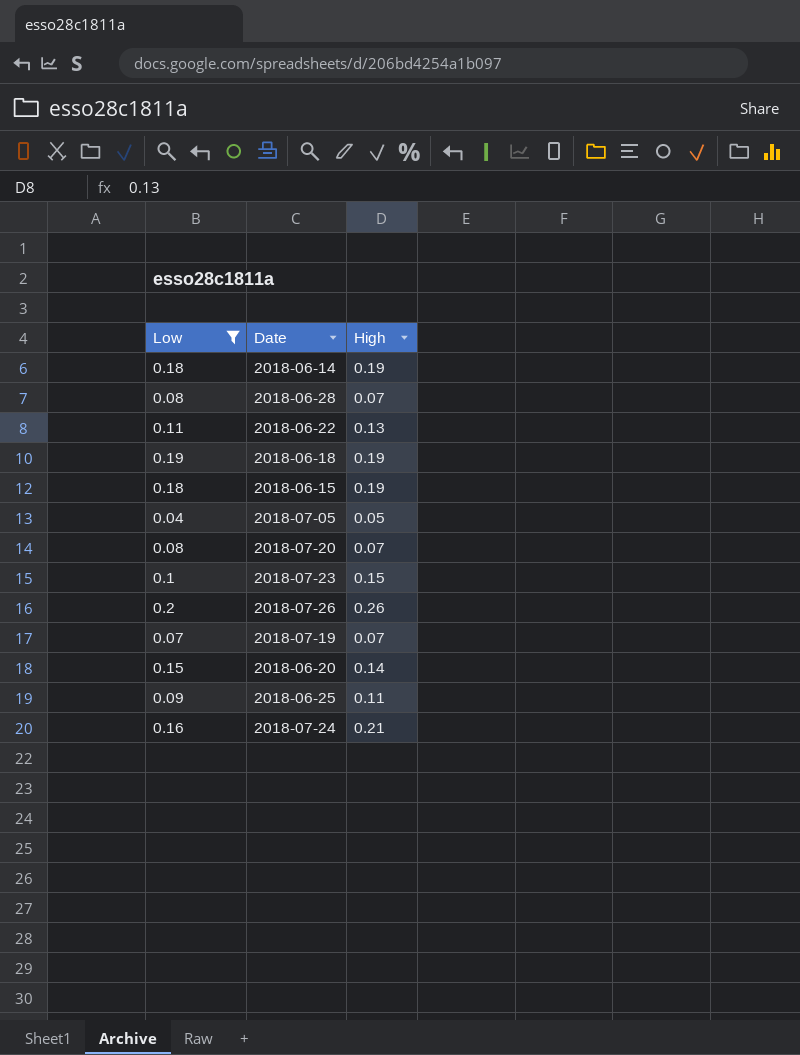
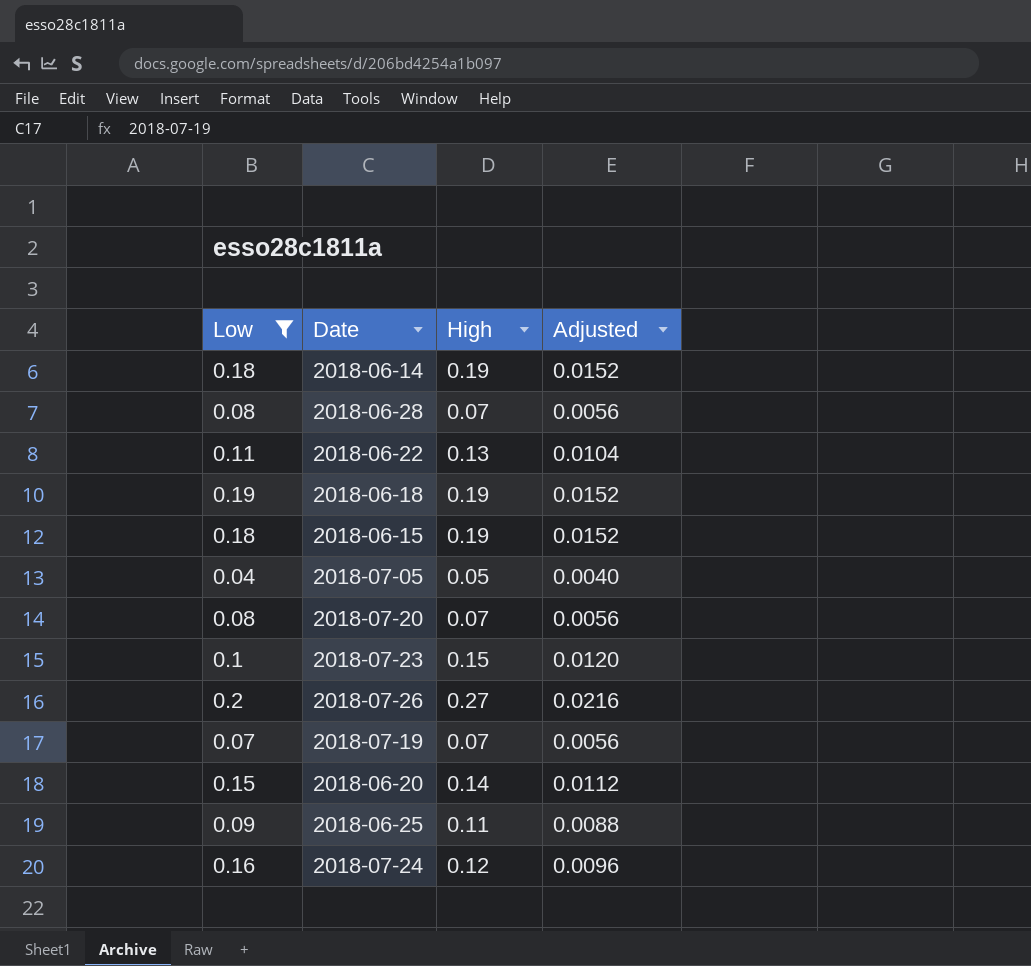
column Adjusted | formula: none -> [High] * 0.08
2018-07-26 | High: 0.26 -> 0.27
2018-07-24 | High: 0.21 -> 0.12

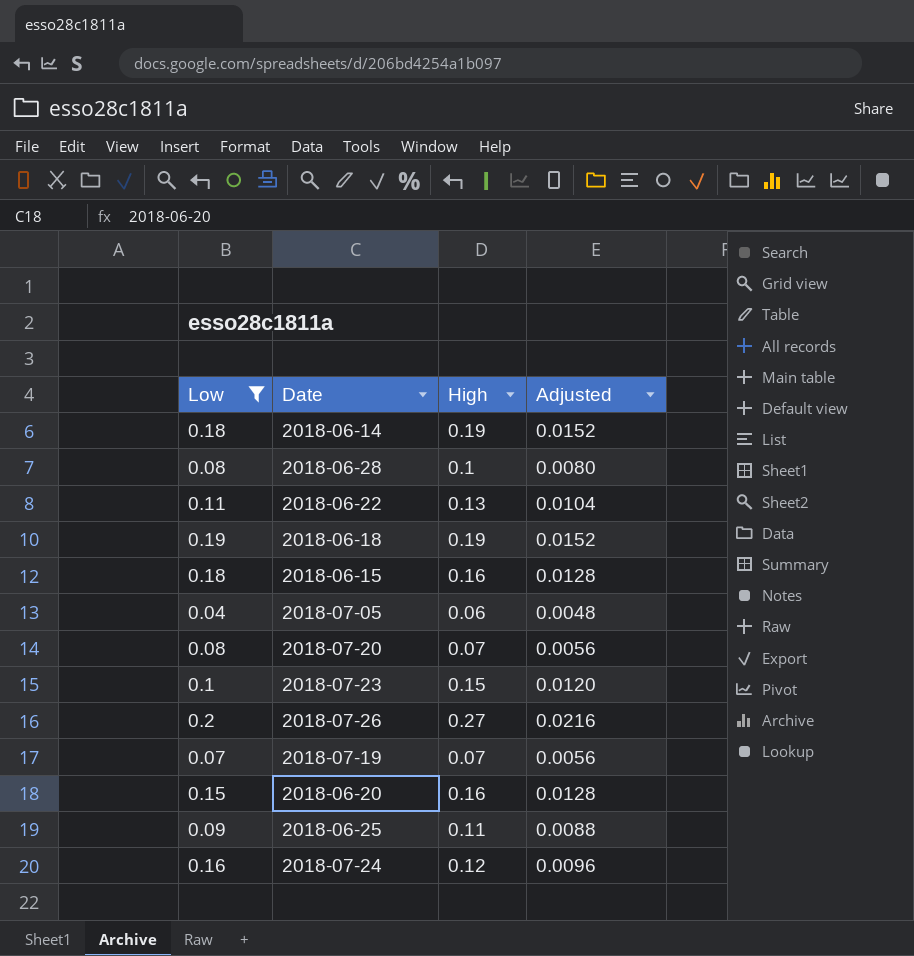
2018-06-28 | High: 0.07 -> 0.1
2018-06-28 | Adjusted: 0.0056 -> 0.0080
2018-06-15 | High: 0.19 -> 0.16
2018-06-15 | Adjusted: 0.0152 -> 0.0128
2018-07-05 | High: 0.05 -> 0.06
2018-07-05 | Adjusted: 0.0040 -> 0.0048
2018-06-20 | High: 0.14 -> 0.16
2018-06-20 | Adjusted: 0.0112 -> 0.0128

